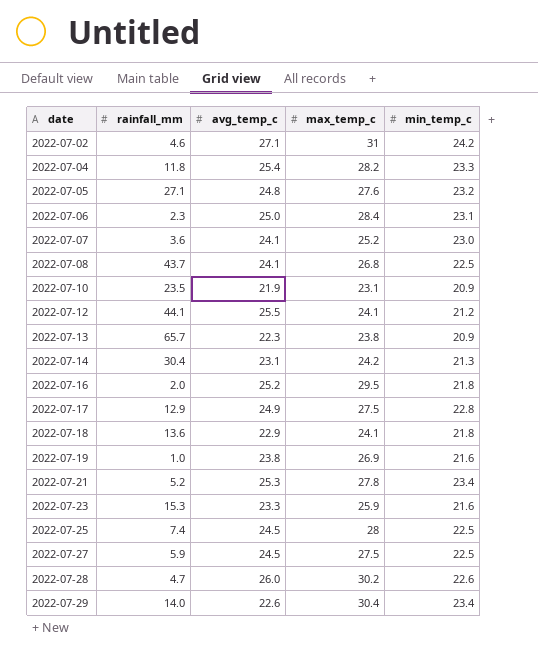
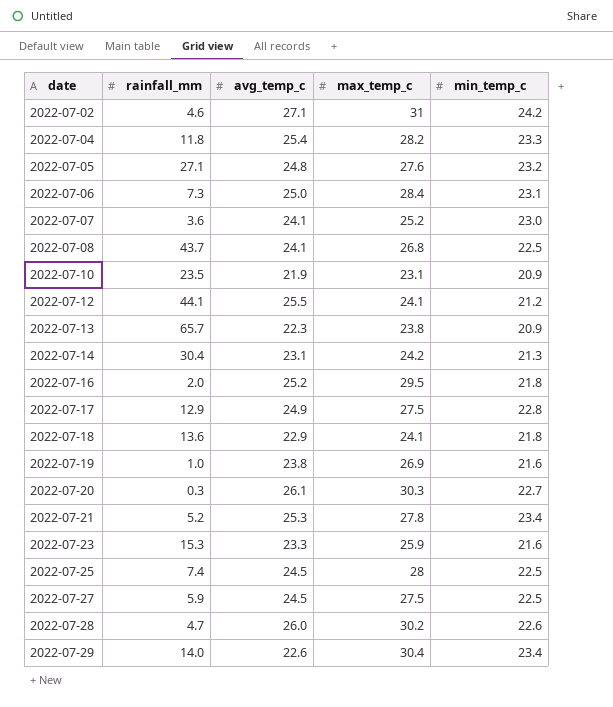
2022-07-06 | rainfall_mm: 2.3 -> 7.3
row 2022-07-20: none -> 0.3 | 26.1 | 30.3 | 22.7

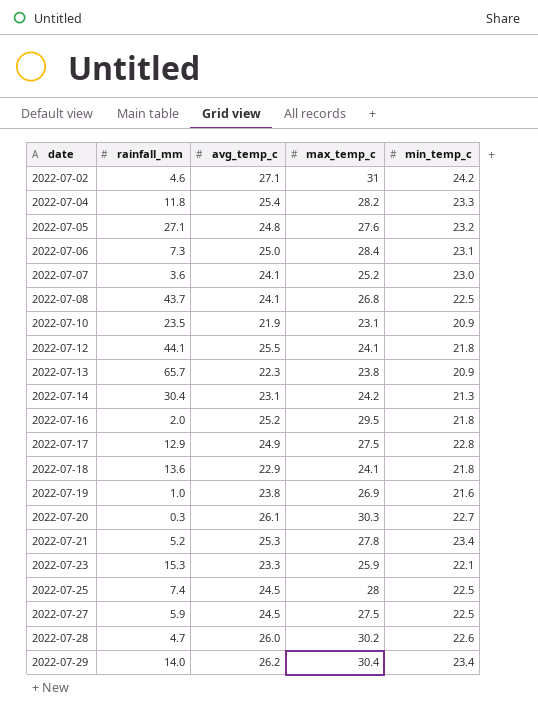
2022-07-12 | min_temp_c: 21.2 -> 21.8
2022-07-23 | min_temp_c: 21.6 -> 22.1
2022-07-29 | avg_temp_c: 22.6 -> 26.2

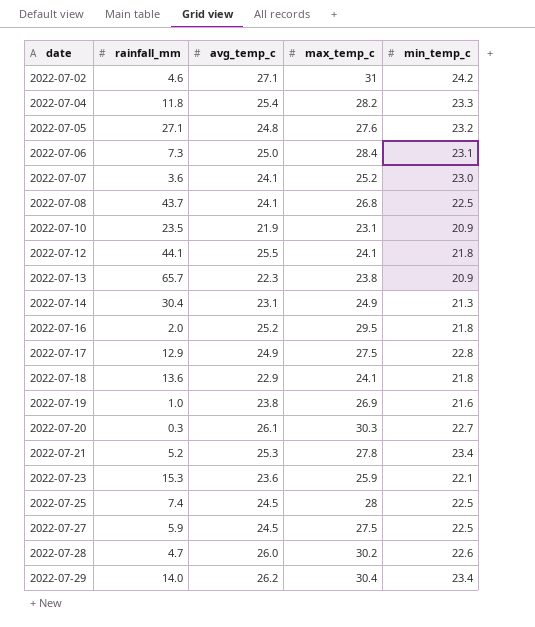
2022-07-14 | max_temp_c: 24.2 -> 24.9
2022-07-23 | avg_temp_c: 23.3 -> 23.6

